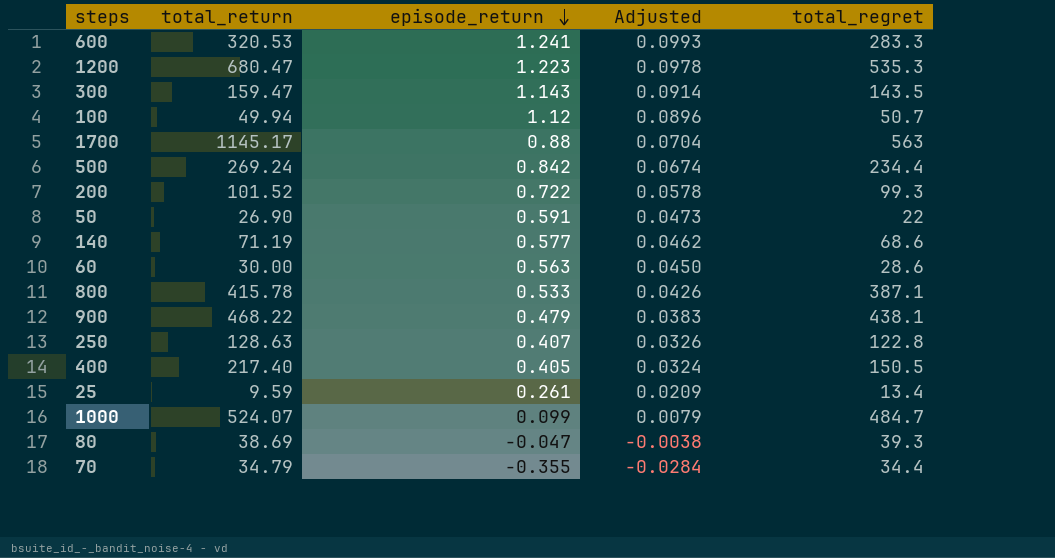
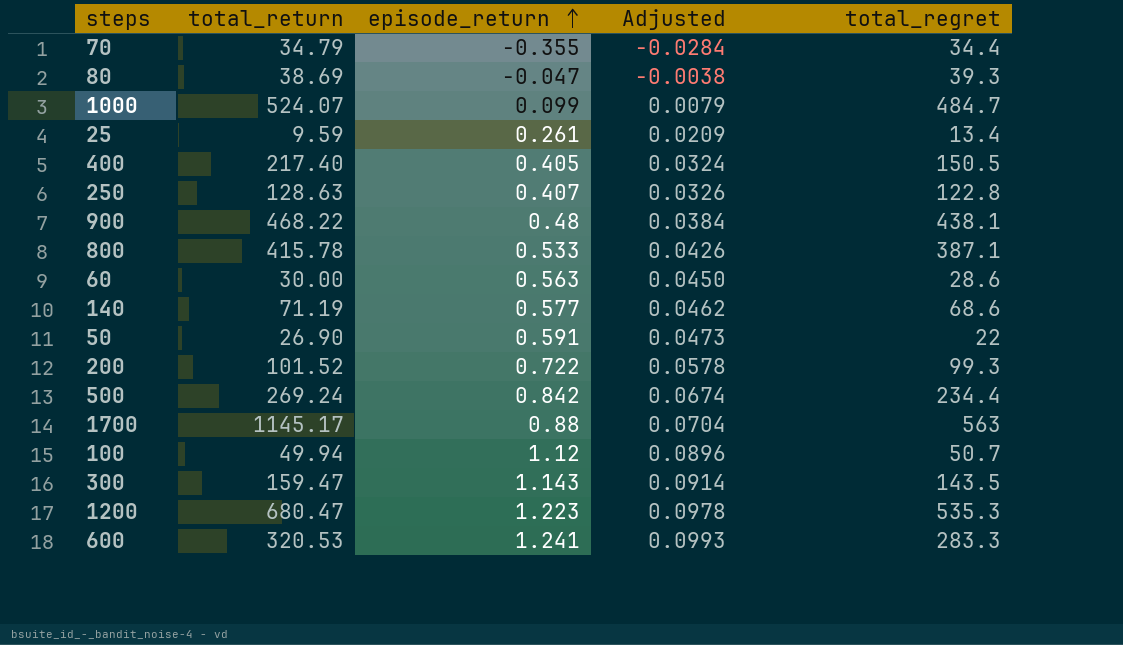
row order: episode_return descending -> episode_return ascending
900 | episode_return: 0.479 -> 0.48
900 | Adjusted: 0.0383 -> 0.0384

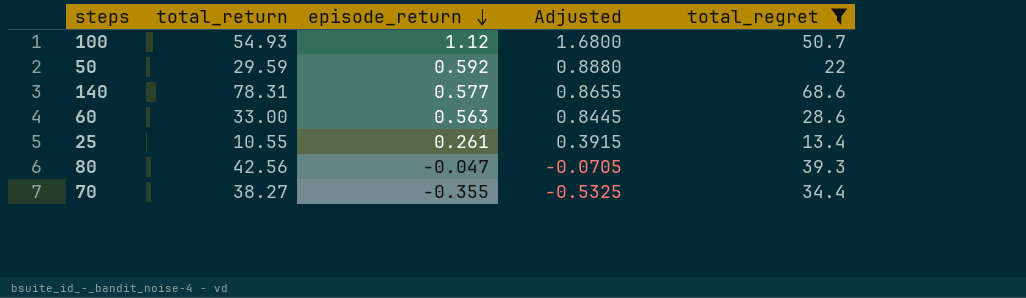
filter: none -> total_regret <= 68.6
row order: episode_return ascending -> episode_return descending
column Adjusted | formula: [episode_return] * 0.08 -> [episode_return] * 1.5
100 | total_return: 49.94 -> 54.93
50 | total_return: 26.90 -> 29.59
50 | episode_return: 0.591 -> 0.592
140 | total_return: 71.19 -> 78.31
60 | total_return: 30.00 -> 33.00
25 | total_return: 9.59 -> 10.55
80 | total_return: 38.69 -> 42.56
70 | total_return: 34.79 -> 38.27

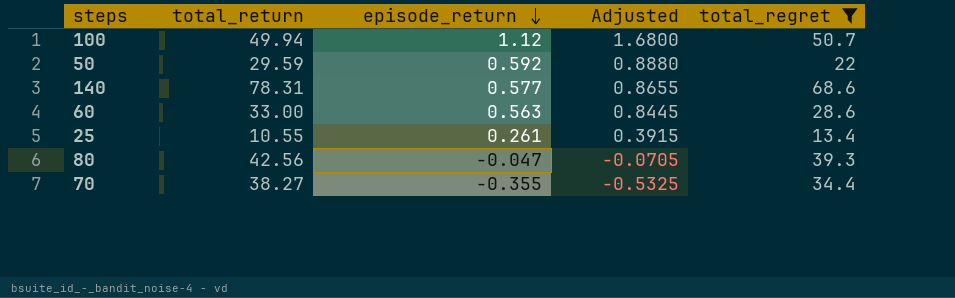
100 | total_return: 54.93 -> 49.94

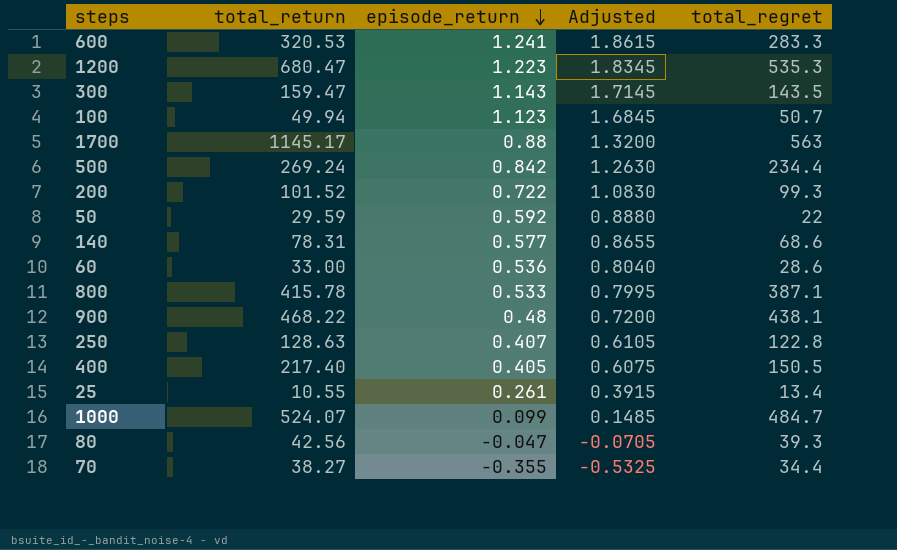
filter: total_regret <= 68.6 -> none
100 | episode_return: 1.12 -> 1.123
100 | Adjusted: 1.6800 -> 1.6845
60 | episode_return: 0.563 -> 0.536
60 | Adjusted: 0.8445 -> 0.8040

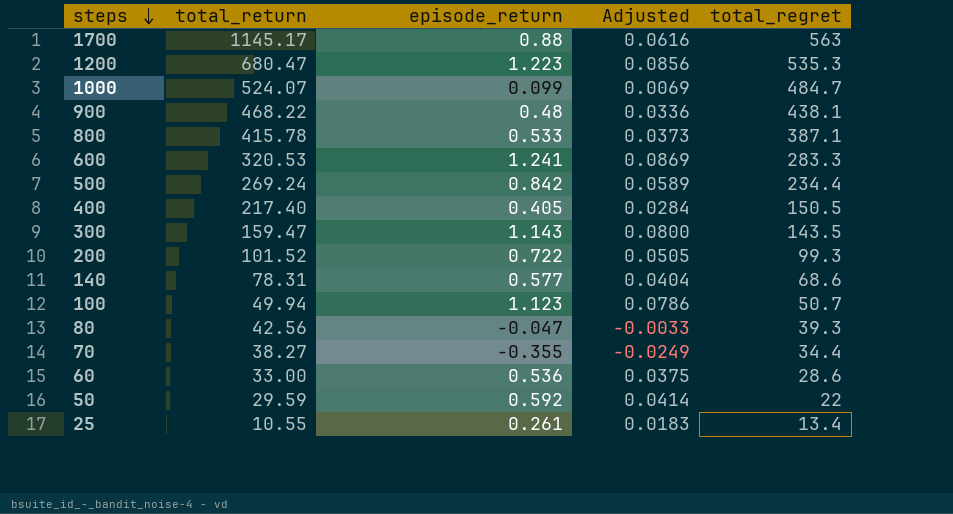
row order: episode_return descending -> steps descending
column Adjusted | formula: [episode_return] * 1.5 -> [episode_return] * 0.07
row 250: 128.63 | 0.407 | 0.6105 | 122.8 -> none

